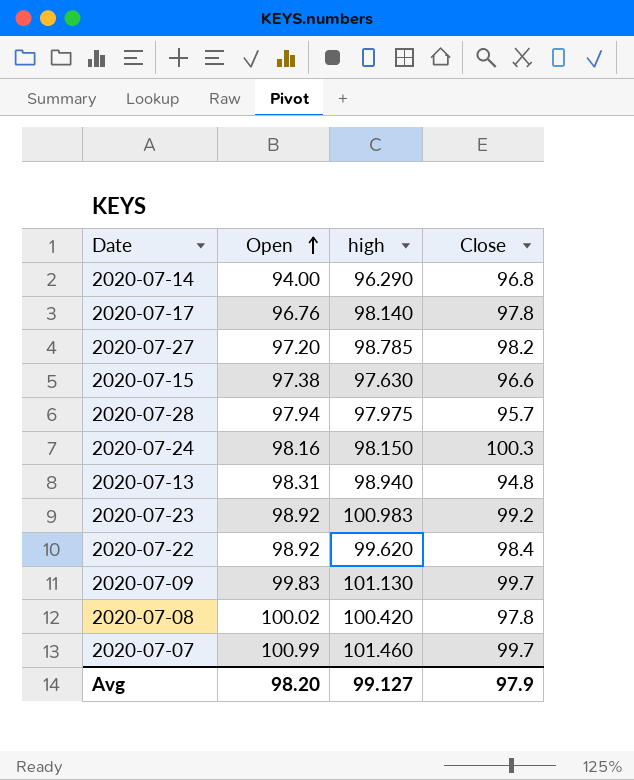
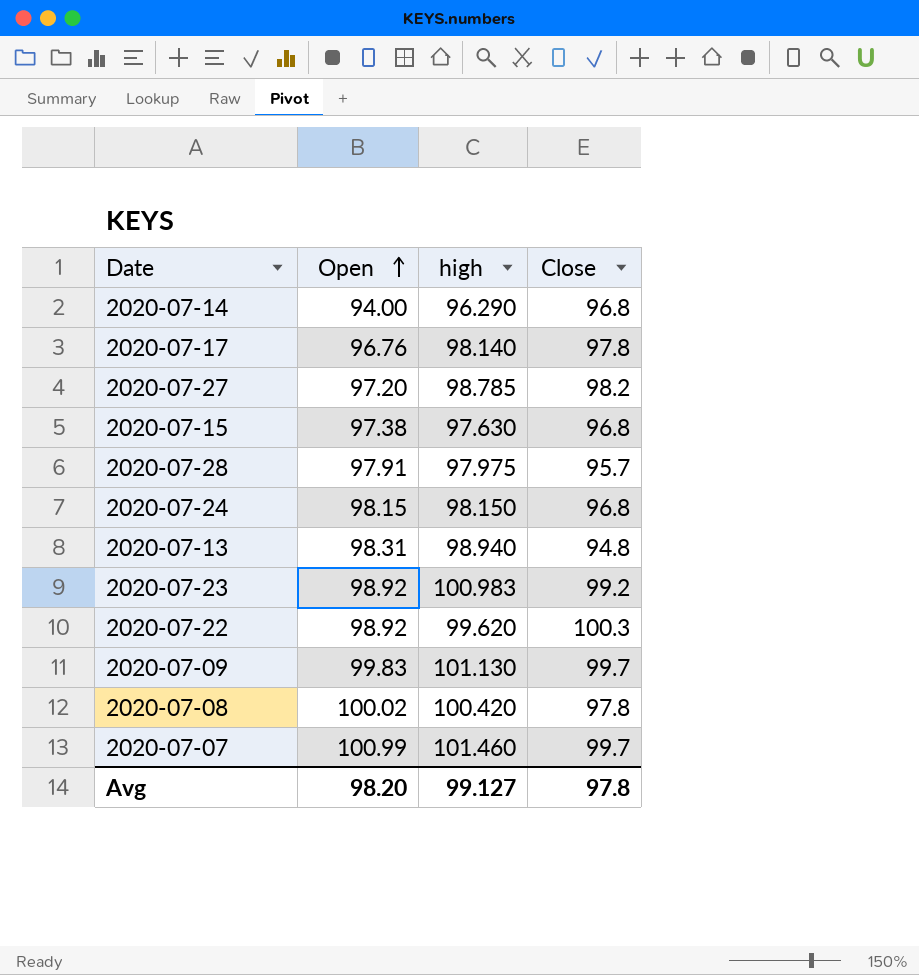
2020-07-15 | Close: 96.6 -> 96.8
2020-07-28 | Open: 97.94 -> 97.91
2020-07-24 | Open: 98.16 -> 98.15
2020-07-24 | Close: 100.3 -> 96.8
2020-07-22 | Close: 98.4 -> 100.3
Avg | Close: 97.9 -> 97.8

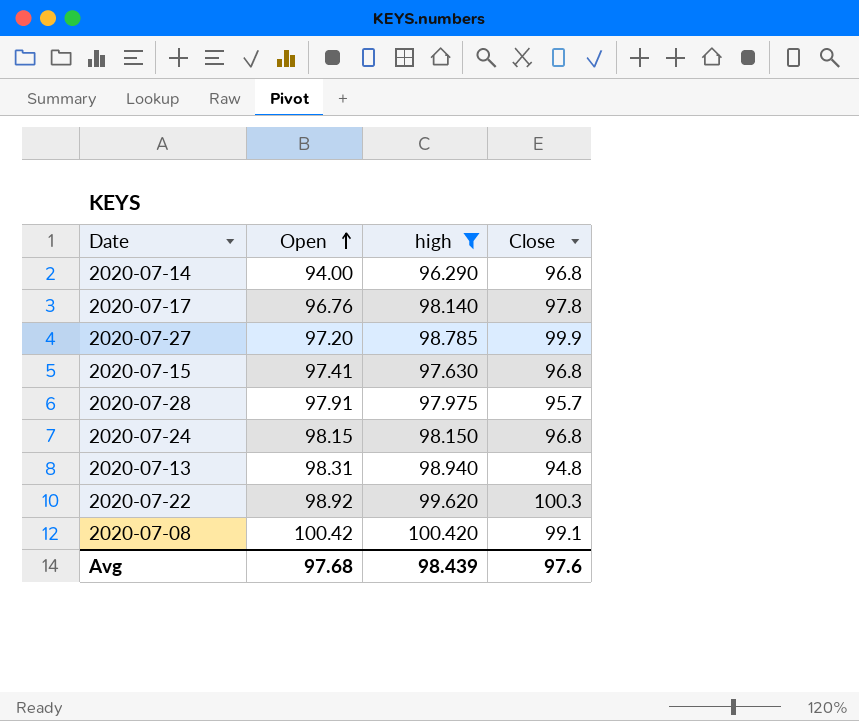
filter: none -> high <= 100.420
2020-07-27 | Close: 98.2 -> 99.9
2020-07-15 | Open: 97.38 -> 97.41
2020-07-08 | Open: 100.02 -> 100.42
2020-07-08 | Close: 97.8 -> 99.1
Avg | Open: 98.20 -> 97.68
Avg | high: 99.127 -> 98.439
Avg | Close: 97.8 -> 97.6

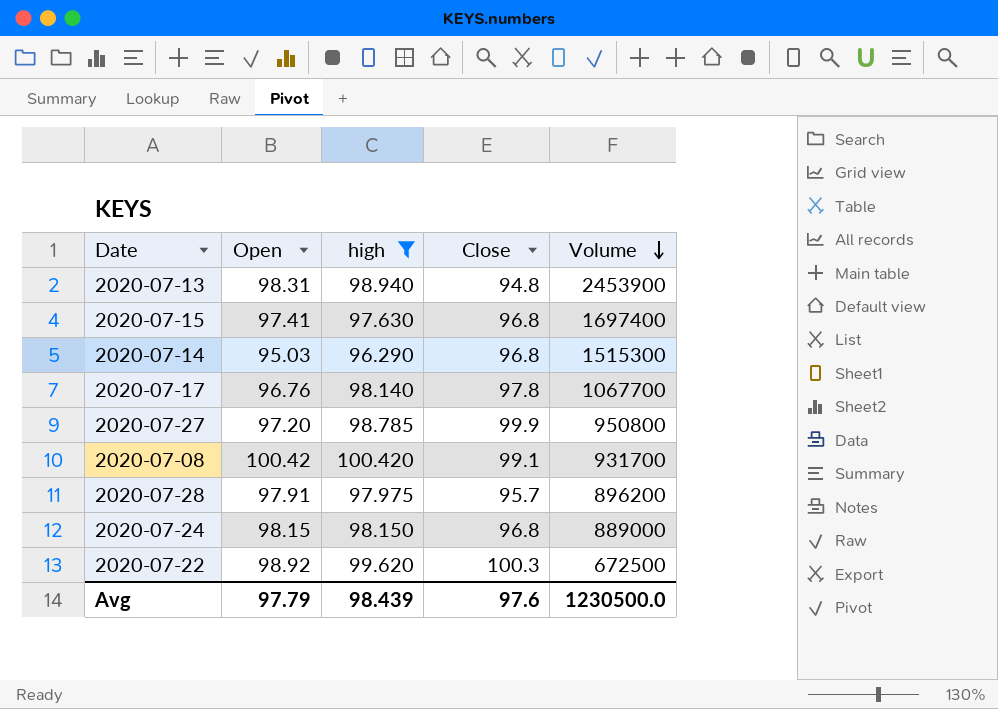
row order: Open ascending -> Volume descending
column Volume | position: none -> 5
2020-07-14 | Open: 94.00 -> 95.03
Avg | Open: 97.68 -> 97.79

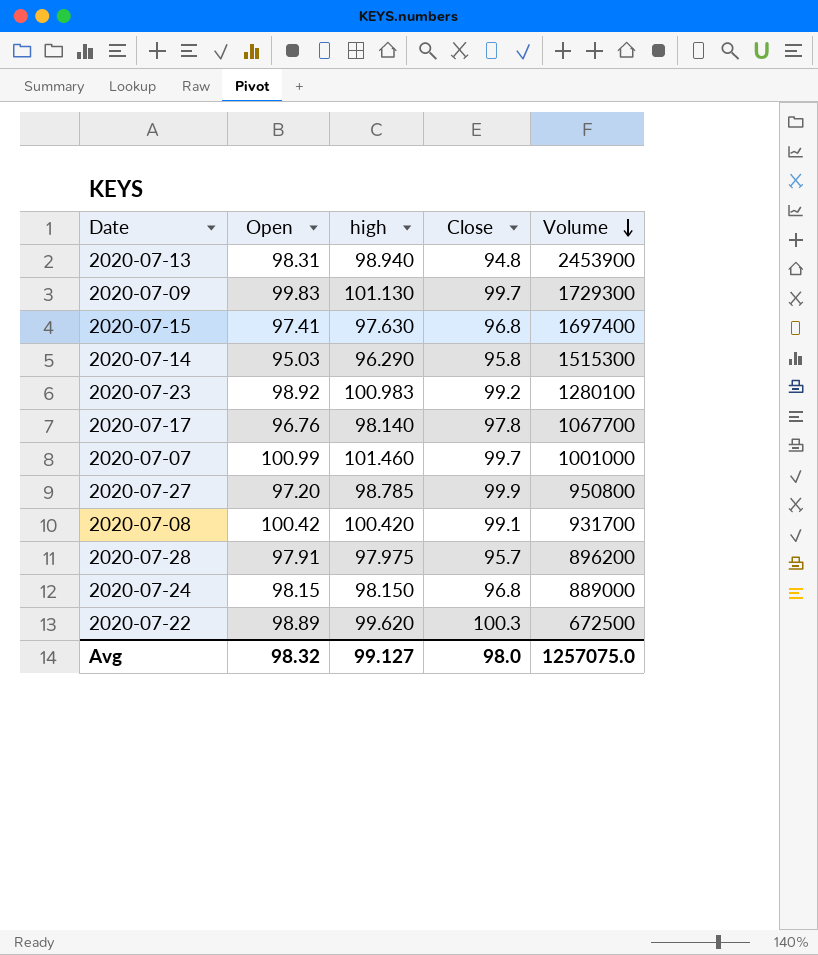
filter: high <= 100.420 -> none
2020-07-14 | Close: 96.8 -> 95.8
2020-07-22 | Open: 98.92 -> 98.89
Avg | Open: 97.79 -> 98.32
Avg | high: 98.439 -> 99.127
Avg | Close: 97.6 -> 98.0
Avg | Volume: 1230500.0 -> 1257075.0

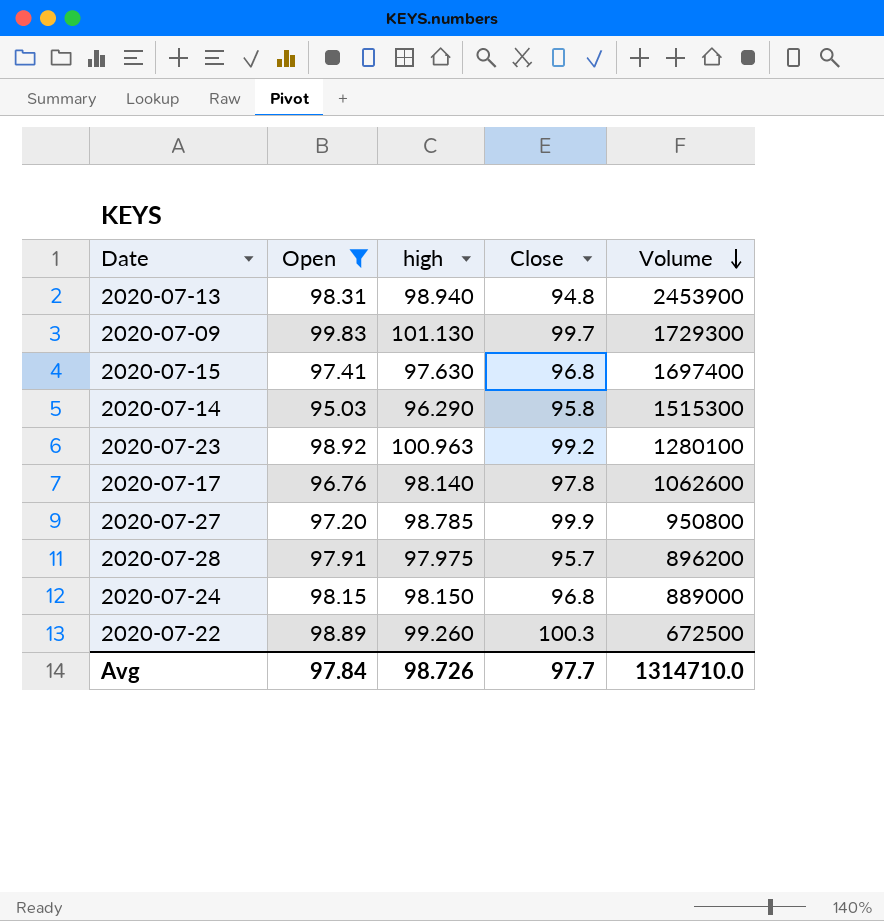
filter: none -> Open <= 99.83
2020-07-23 | high: 100.983 -> 100.963
2020-07-17 | Volume: 1067700 -> 1062600
2020-07-22 | high: 99.620 -> 99.260
Avg | Open: 98.32 -> 97.84
Avg | high: 99.127 -> 98.726
Avg | Close: 98.0 -> 97.7
Avg | Volume: 1257075.0 -> 1314710.0

